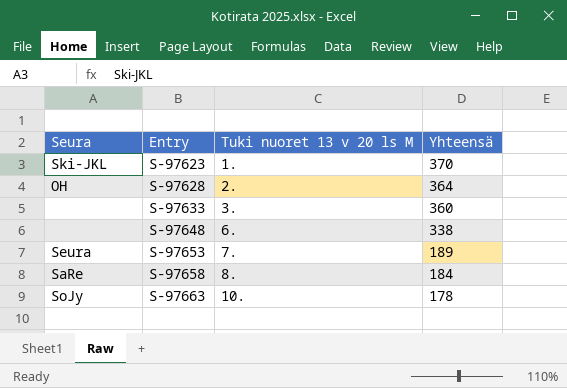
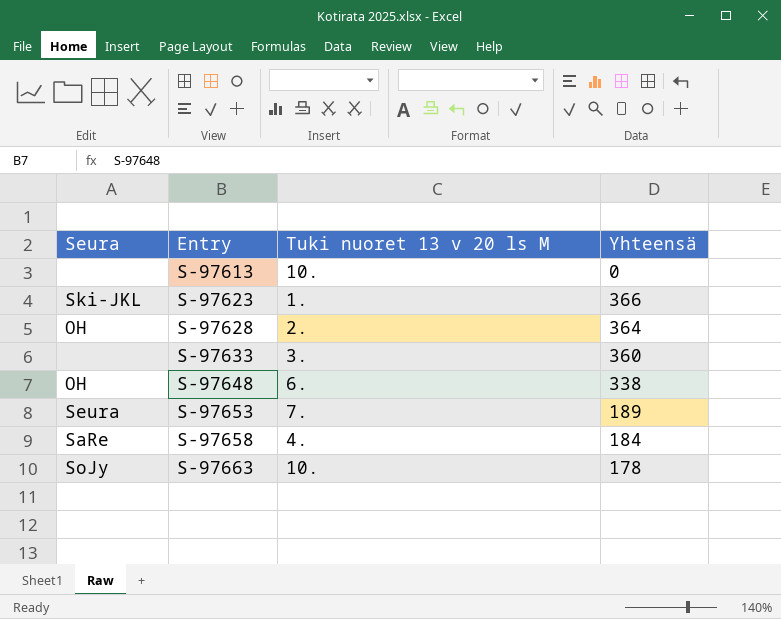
row S-97613: none -> none | 10. | 0
S-97623 | Yhteensä: 370 -> 366
S-97648 | Seura: none -> OH
S-97658 | Tuki nuoret 13 v 20 ls M: 8. -> 4.

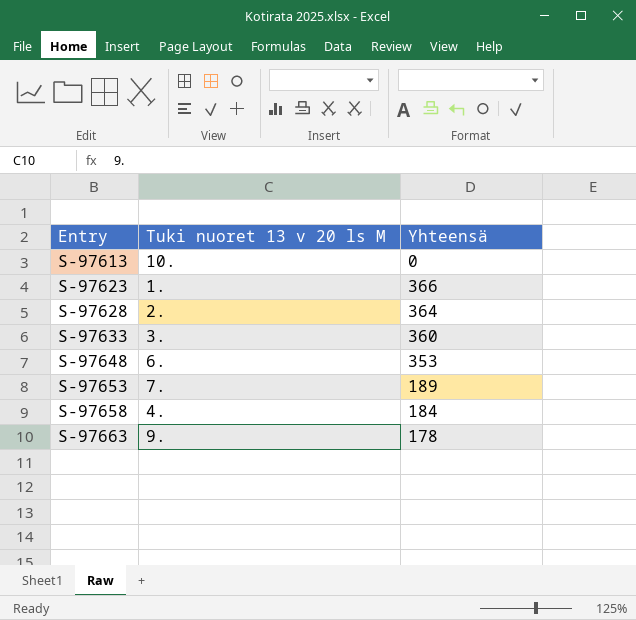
column Seura | position: 1 -> none
S-97648 | Yhteensä: 338 -> 353
S-97663 | Tuki nuoret 13 v 20 ls M: 10. -> 9.

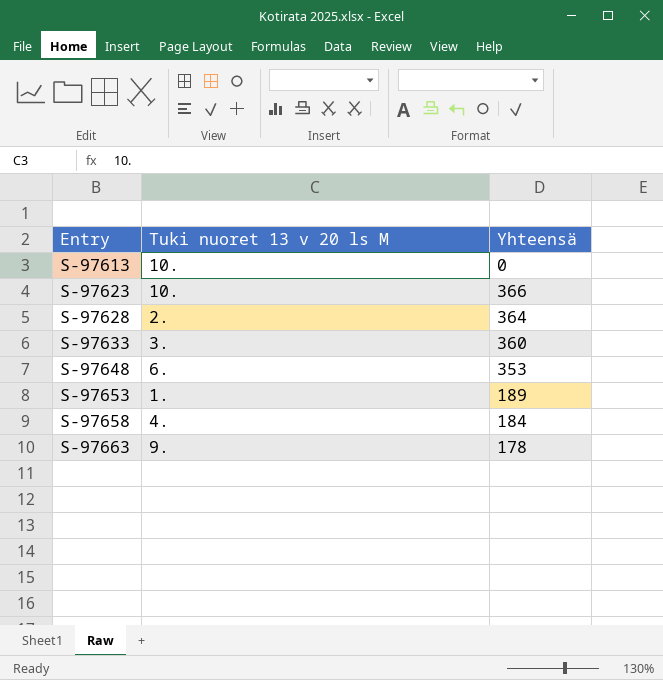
S-97623 | Tuki nuoret 13 v 20 ls M: 1. -> 10.
S-97653 | Tuki nuoret 13 v 20 ls M: 7. -> 1.

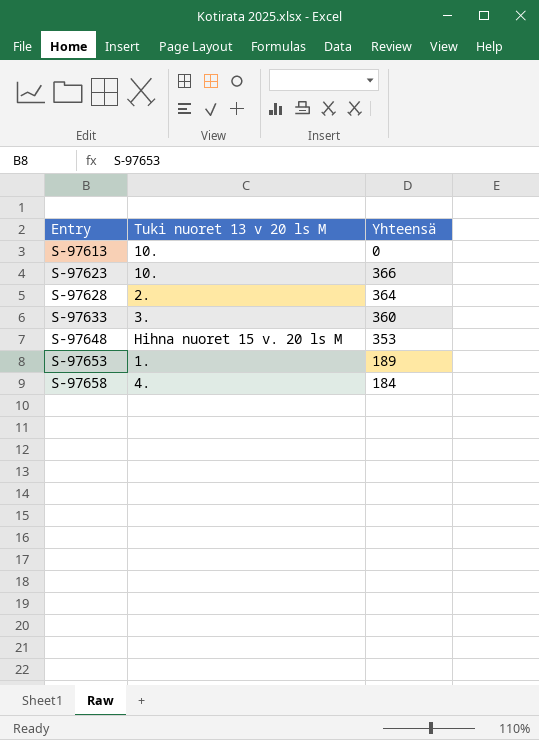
row S-97663: 9. | 178 -> none
S-97648 | Tuki nuoret 13 v 20 ls M: 6. -> Hihna nuoret 15 v. 20 ls M

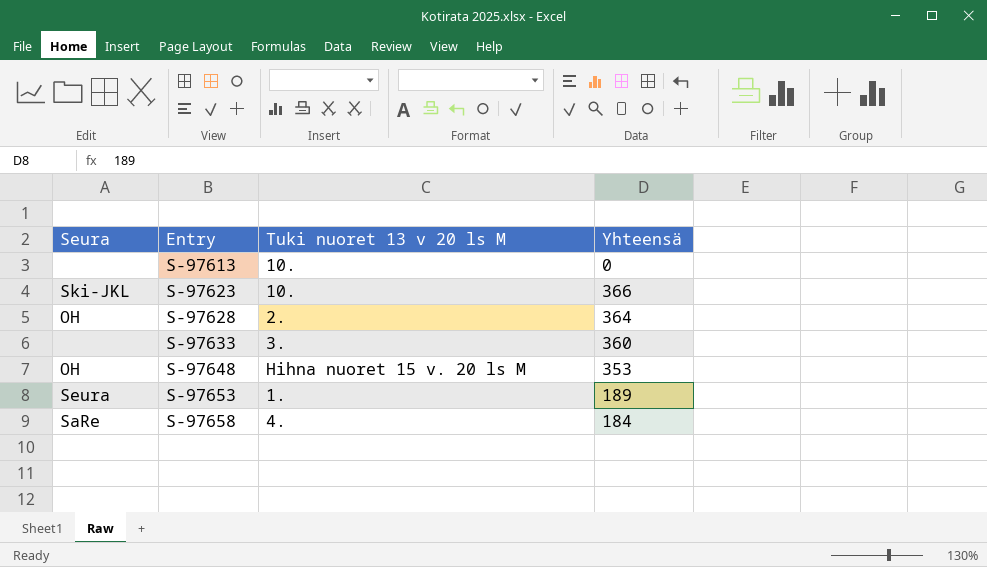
column Seura | position: none -> 1

